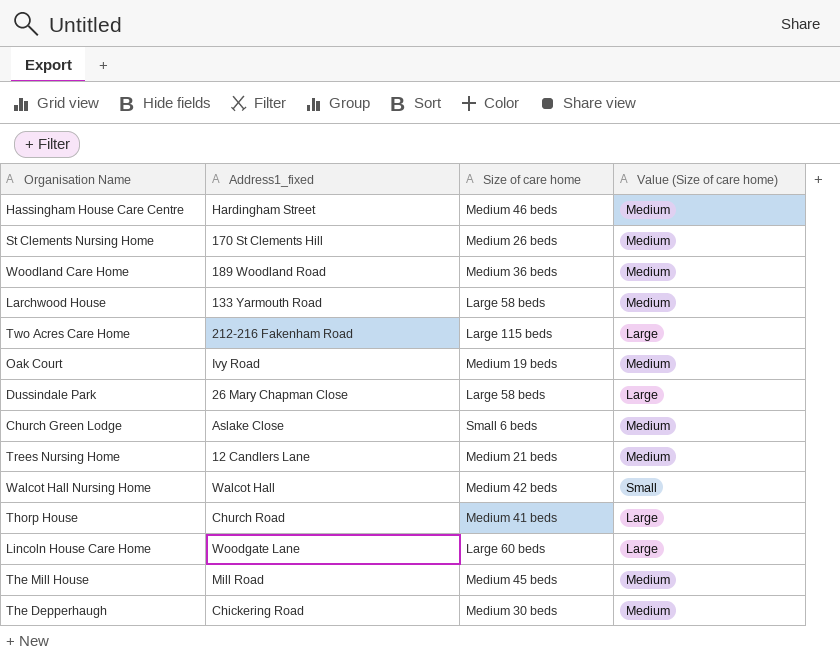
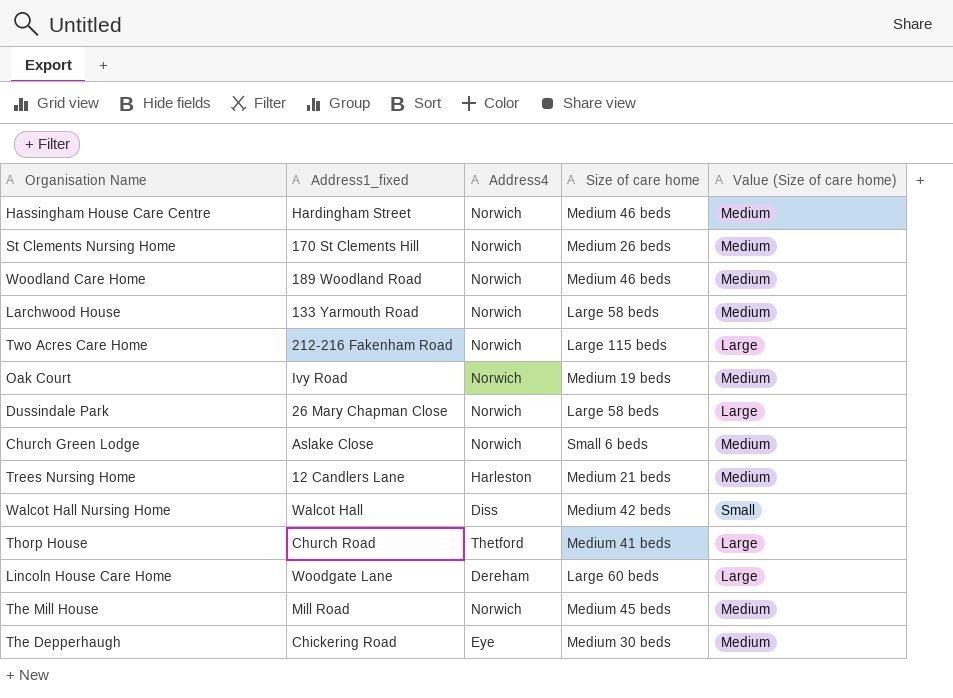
column Address4 | position: none -> 3
Woodland Care Home | Size of care home: Medium 36 beds -> Medium 46 beds

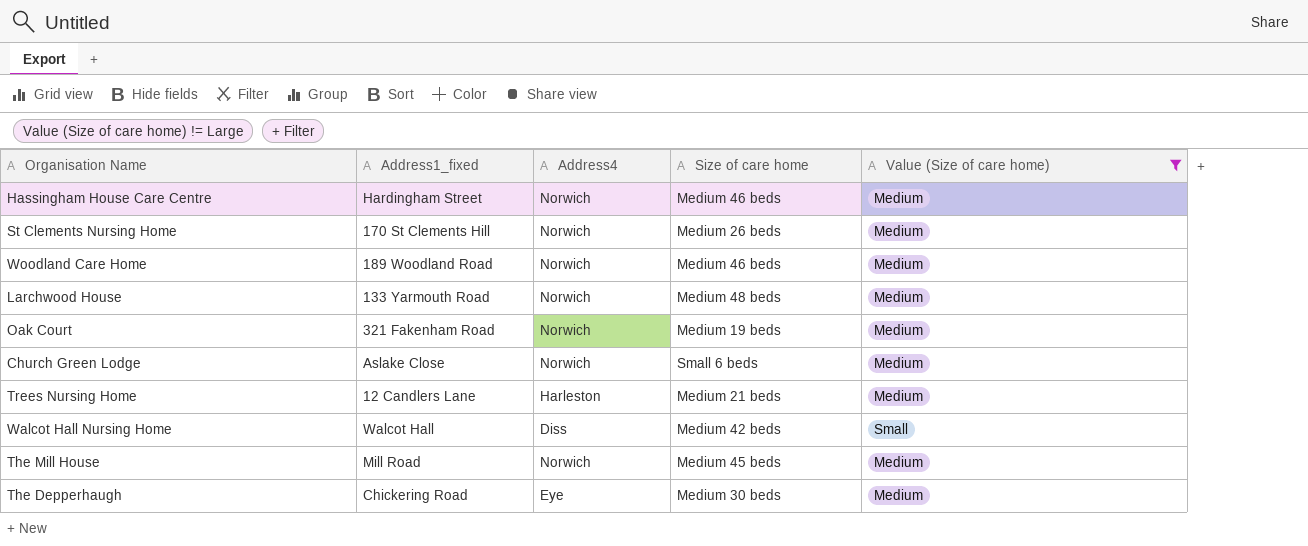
filter: none -> Value (Size of care home) != Large
Larchwood House | Size of care home: Large 58 beds -> Medium 48 beds
Oak Court | Address1_fixed: Ivy Road -> 321 Fakenham Road

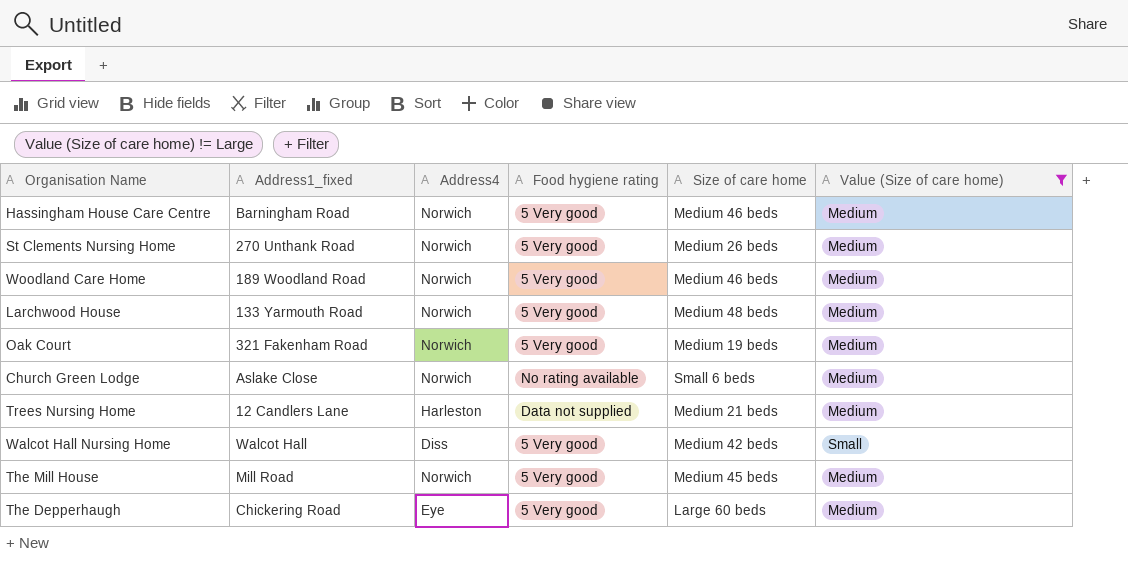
column Food hygiene rating | position: none -> 4
Hassingham House Care Centre | Address1_fixed: Hardingham Street -> Barningham Road
St Clements Nursing Home | Address1_fixed: 170 St Clements Hill -> 270 Unthank Road
The Depperhaugh | Size of care home: Medium 30 beds -> Large 60 beds

